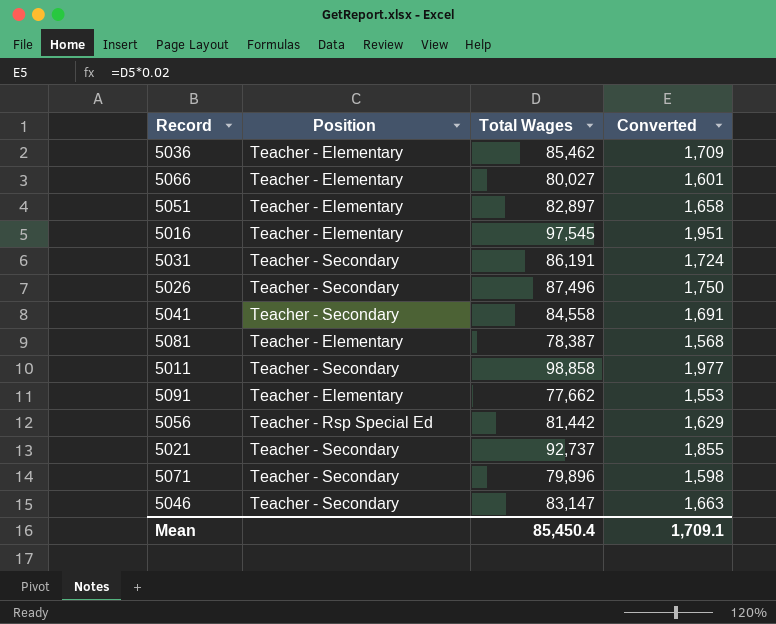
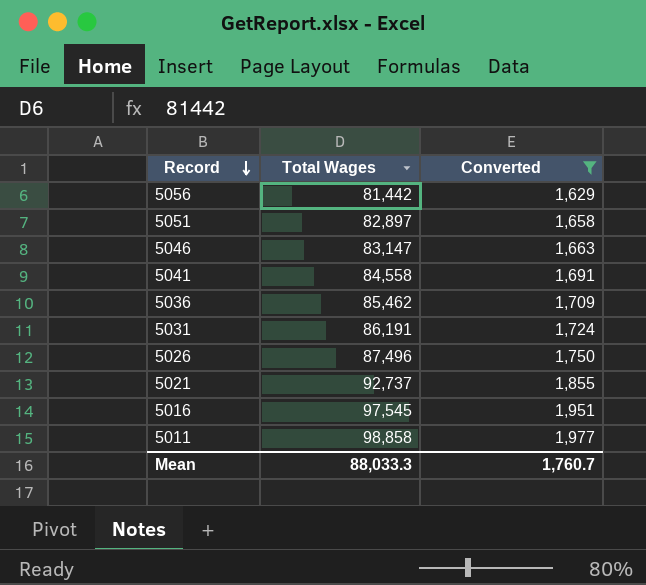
filter: none -> Converted >= 1,629
row order: none -> Record descending
column Position | position: 2 -> none
Mean | Total Wages: 85,450.4 -> 88,033.3
Mean | Converted: 1,709.1 -> 1,760.7

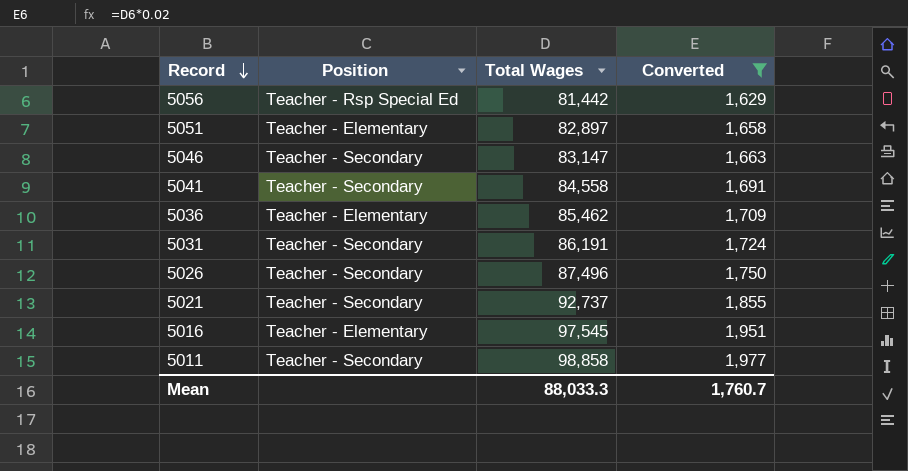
column Position | position: none -> 2

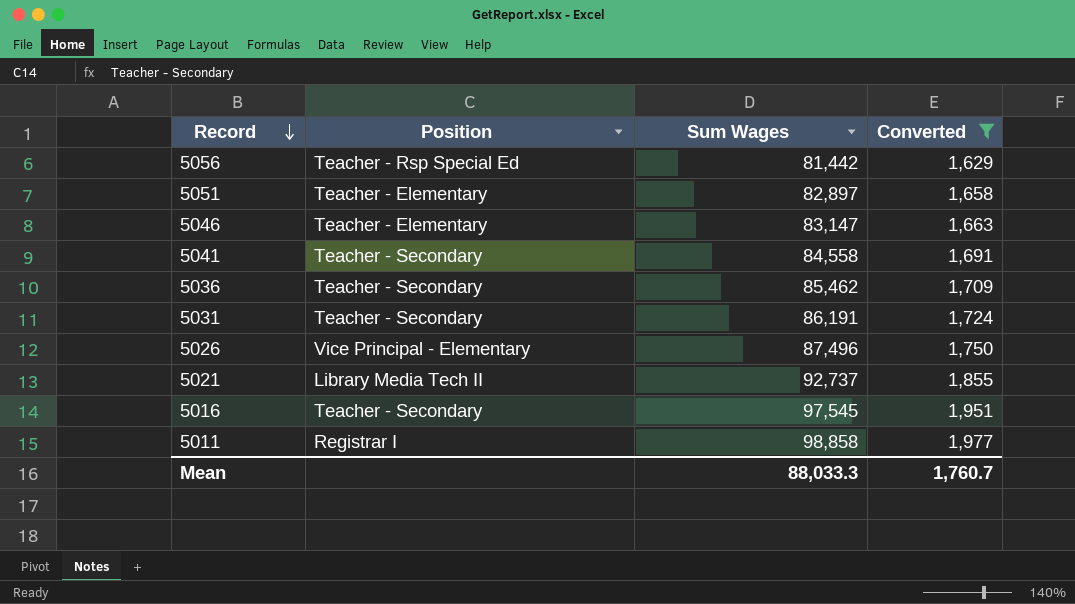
column name: Total Wages -> Sum Wages
5046 | Position: Teacher - Secondary -> Teacher - Elementary
5036 | Position: Teacher - Elementary -> Teacher - Secondary
5026 | Position: Teacher - Secondary -> Vice Principal - Elementary
5021 | Position: Teacher - Secondary -> Library Media Tech II
5016 | Position: Teacher - Elementary -> Teacher - Secondary
5011 | Position: Teacher - Secondary -> Registrar I

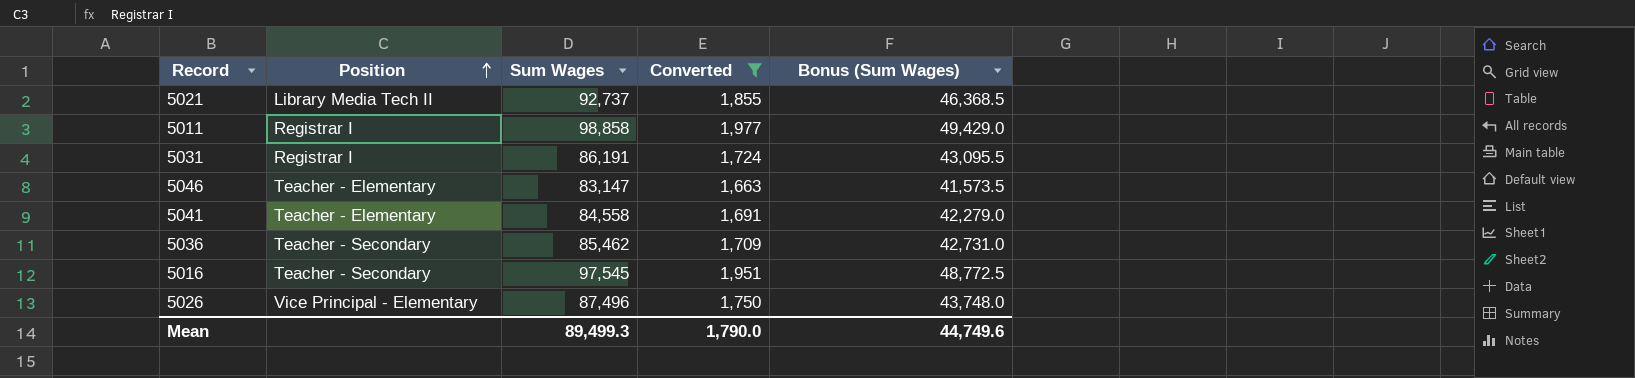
row order: Record descending -> Position ascending
column Bonus (Sum Wages) | formula: none -> [Sum Wages] * 0.5
row 5056: Teacher - Rsp Special Ed | 81,442 | 1,629 -> none
row 5051: Teacher - Elementary | 82,897 | 1,658 -> none
5031 | Position: Teacher - Secondary -> Registrar I
5041 | Position: Teacher - Secondary -> Teacher - Elementary
Mean | Sum Wages: 88,033.3 -> 89,499.3
Mean | Converted: 1,760.7 -> 1,790.0

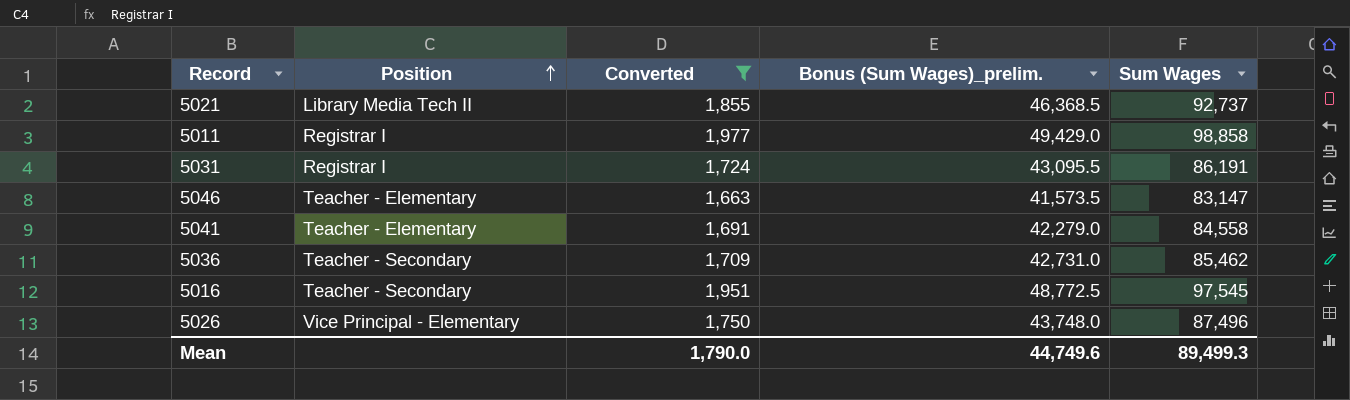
column name: Bonus (Sum Wages) -> Bonus (Sum Wages)_prelim.
column Sum Wages | position: 3 -> 5

